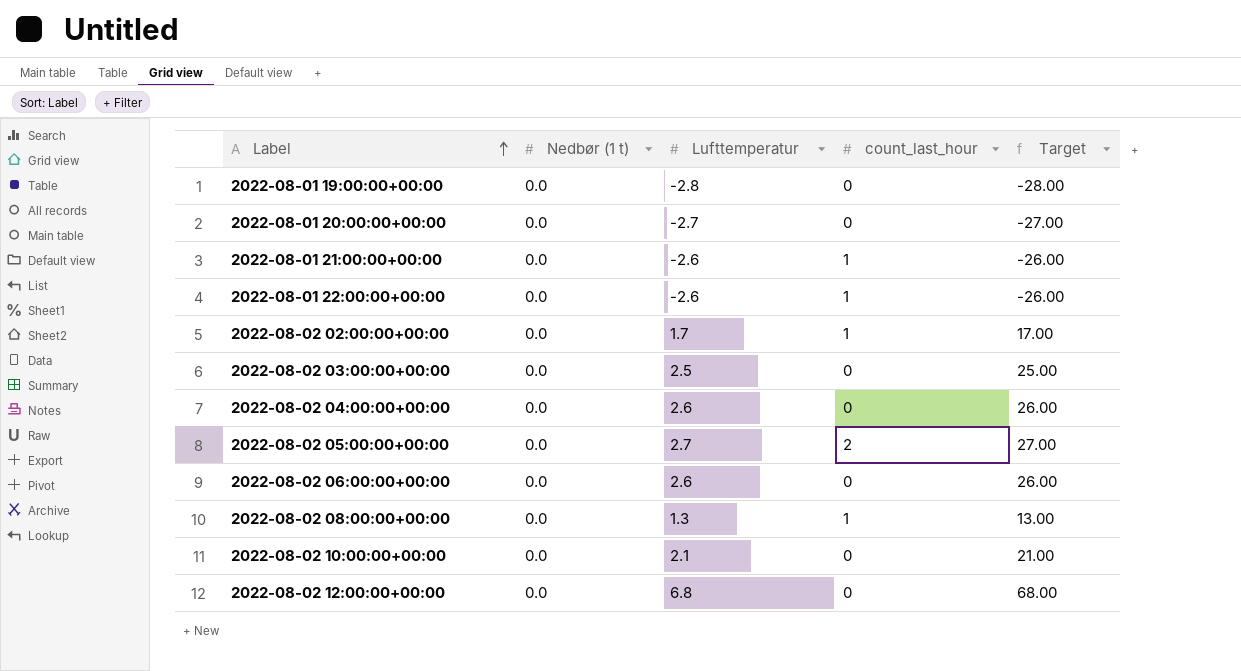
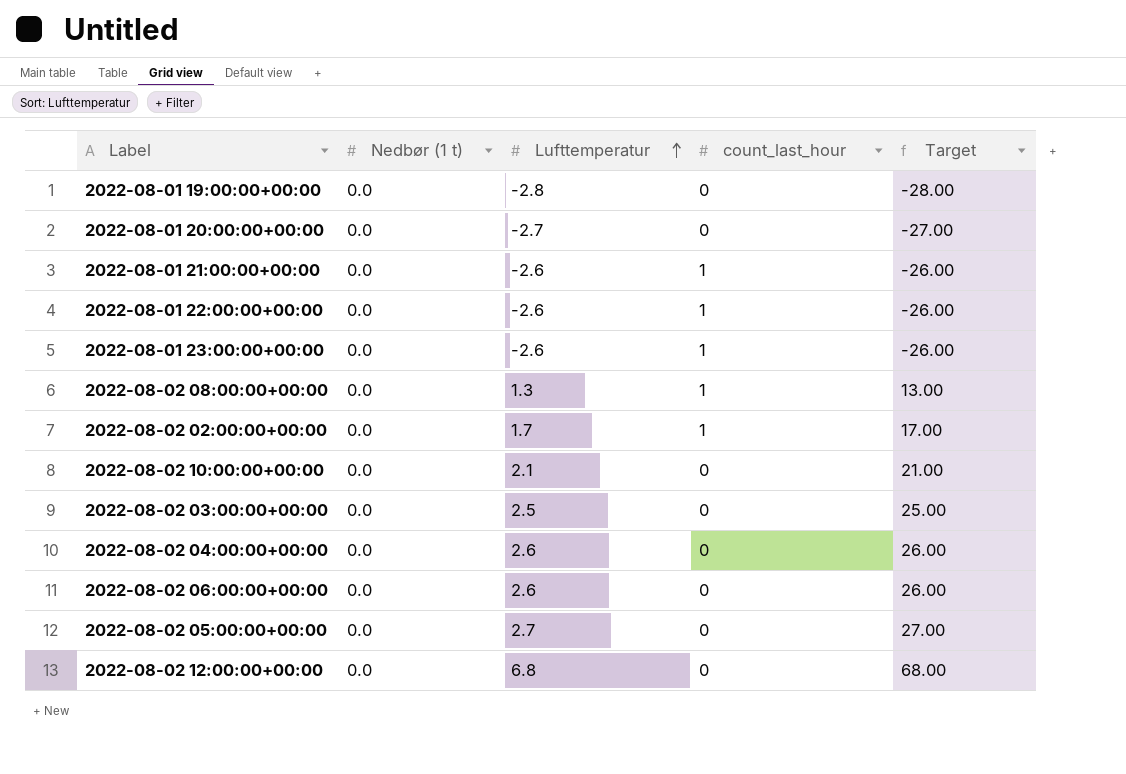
row order: Label ascending -> Lufttemperatur ascending
row 2022-08-01 23:00:00+00:00: none -> 0.0 | -2.6 | 1 | -26.00
2022-08-02 05:00:00+00:00 | count_last_hour: 2 -> 0

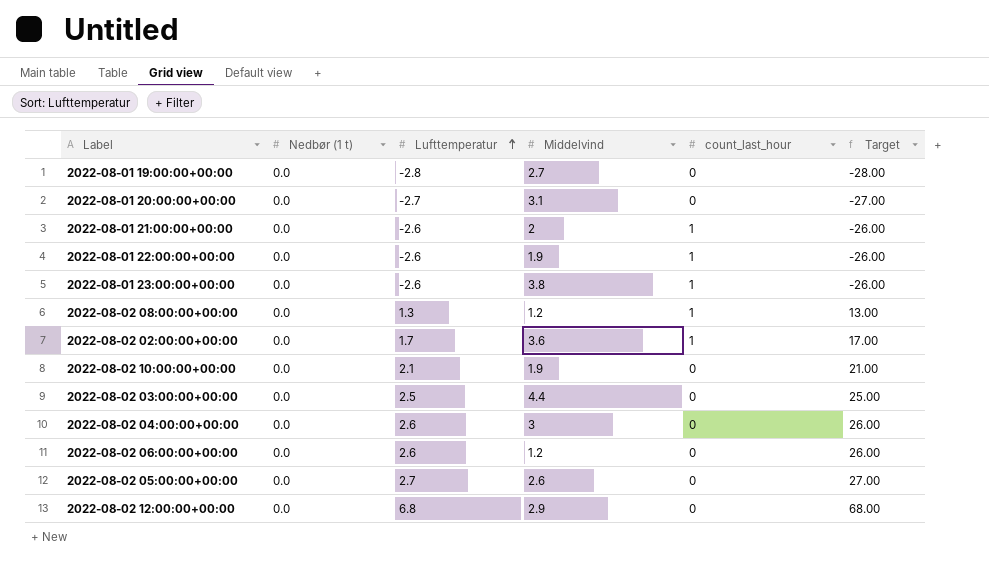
column Middelvind | position: none -> 4

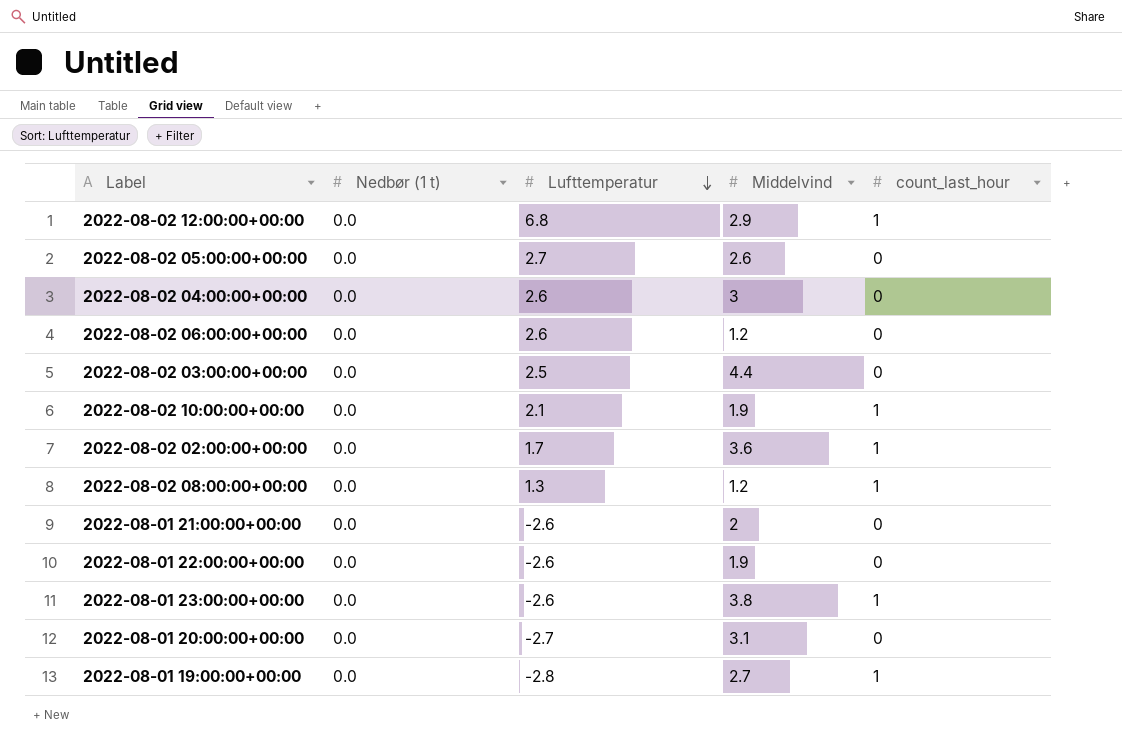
row order: Lufttemperatur ascending -> Lufttemperatur descending
column Target | formula: [Lufttemperatur] * 10 -> none
2022-08-02 12:00:00+00:00 | count_last_hour: 0 -> 1
2022-08-02 10:00:00+00:00 | count_last_hour: 0 -> 1
2022-08-01 21:00:00+00:00 | count_last_hour: 1 -> 0
2022-08-01 22:00:00+00:00 | count_last_hour: 1 -> 0
2022-08-01 19:00:00+00:00 | count_last_hour: 0 -> 1

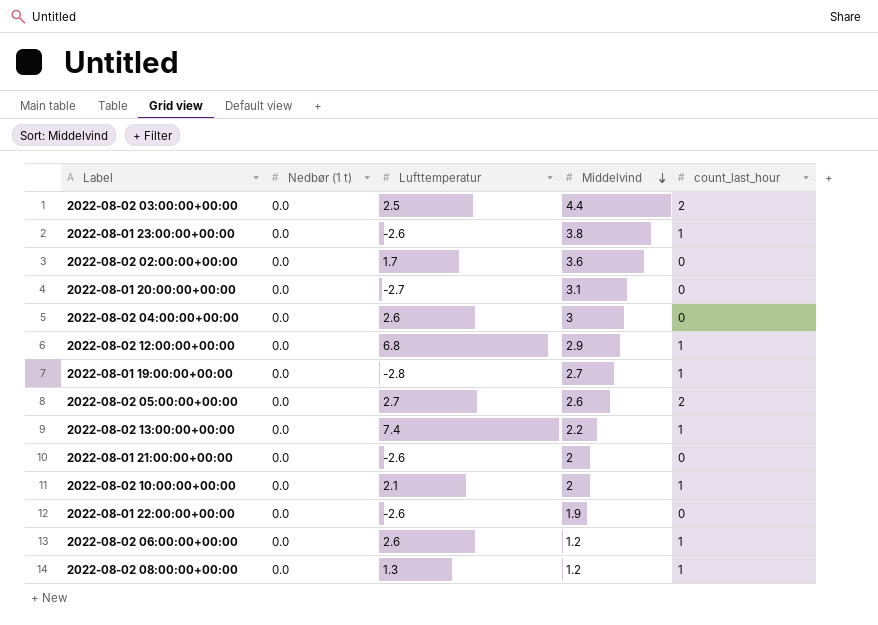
row order: Lufttemperatur descending -> Middelvind descending
2022-08-02 03:00:00+00:00 | count_last_hour: 0 -> 2
2022-08-02 02:00:00+00:00 | count_last_hour: 1 -> 0
2022-08-02 05:00:00+00:00 | count_last_hour: 0 -> 2
row 2022-08-02 13:00:00+00:00: none -> 0.0 | 7.4 | 2.2 | 1
2022-08-02 10:00:00+00:00 | Middelvind: 1.9 -> 2
2022-08-02 06:00:00+00:00 | count_last_hour: 0 -> 1

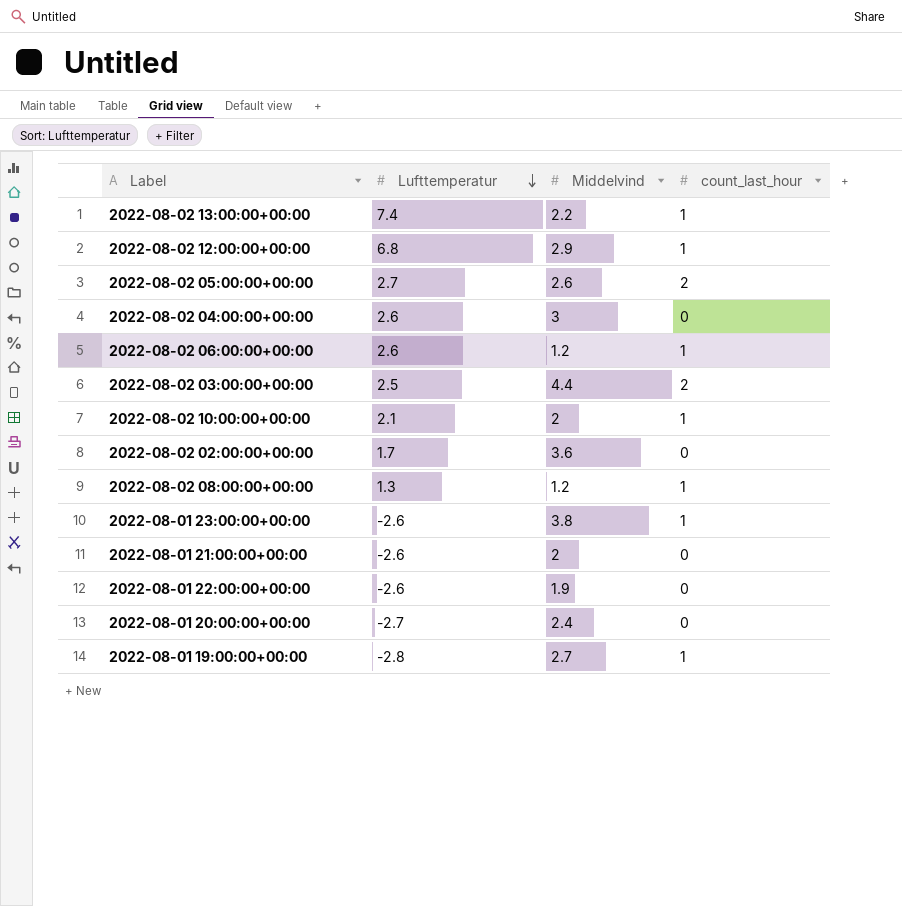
row order: Middelvind descending -> Lufttemperatur descending
column Nedbør (1 t) | position: 2 -> none
2022-08-01 20:00:00+00:00 | Middelvind: 3.1 -> 2.4

